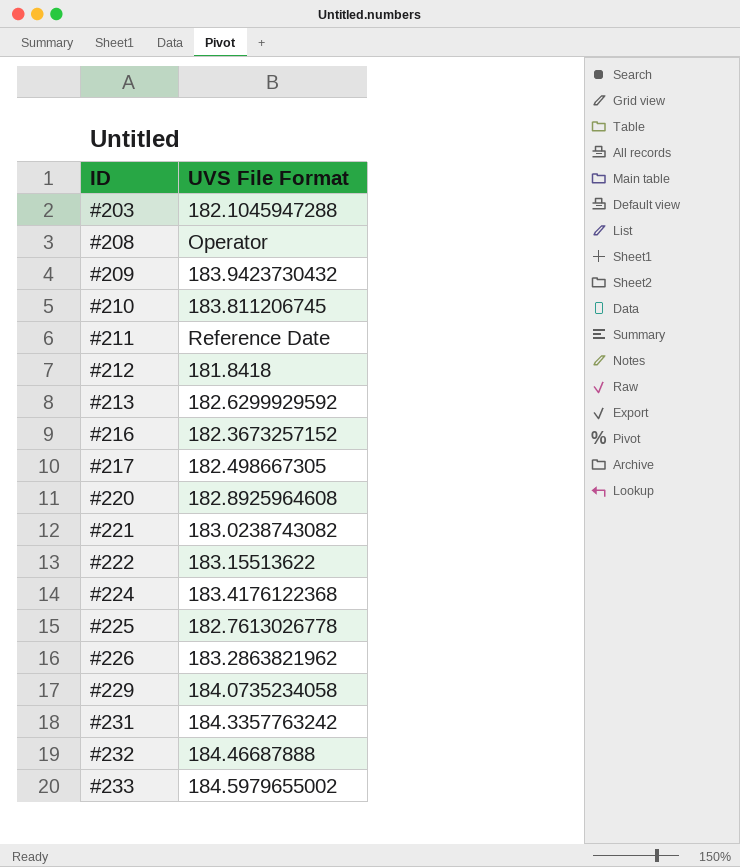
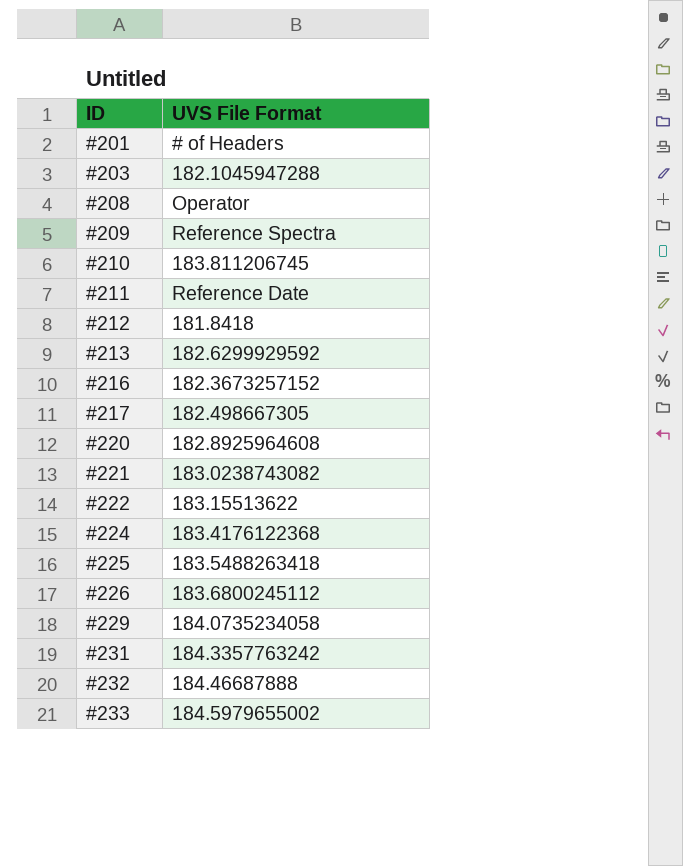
row #201: none -> # of Headers
#209 | UVS File Format: 183.9423730432 -> Reference Spectra
#225 | UVS File Format: 182.7613026778 -> 183.5488263418
#226 | UVS File Format: 183.2863821962 -> 183.6800245112

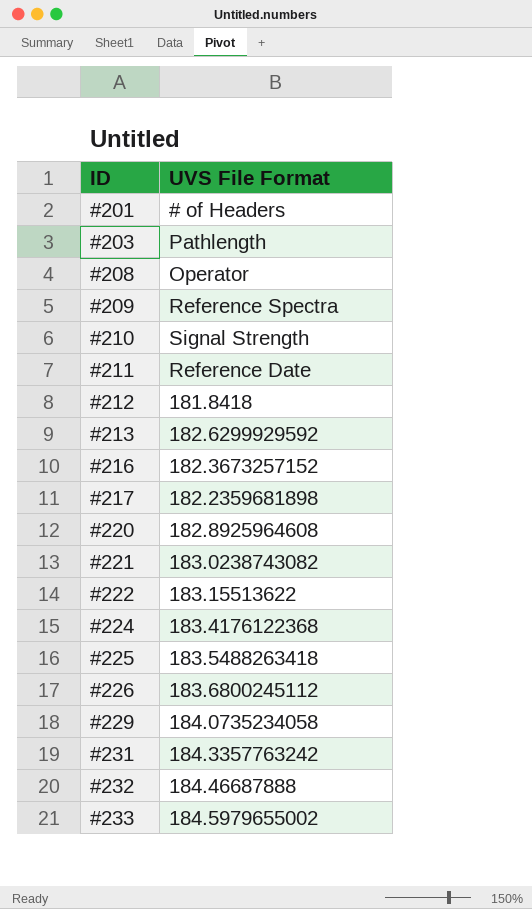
#203 | UVS File Format: 182.1045947288 -> Pathlength
#210 | UVS File Format: 183.811206745 -> Signal Strength
#217 | UVS File Format: 182.498667305 -> 182.2359681898

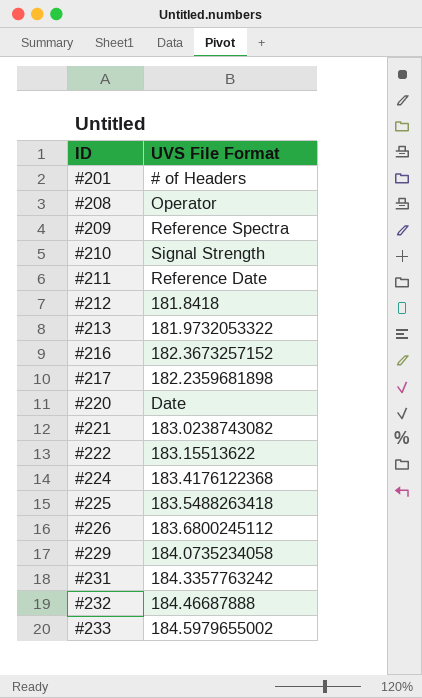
row #203: Pathlength -> none
#213 | UVS File Format: 182.6299929592 -> 181.9732053322
#220 | UVS File Format: 182.8925964608 -> Date

